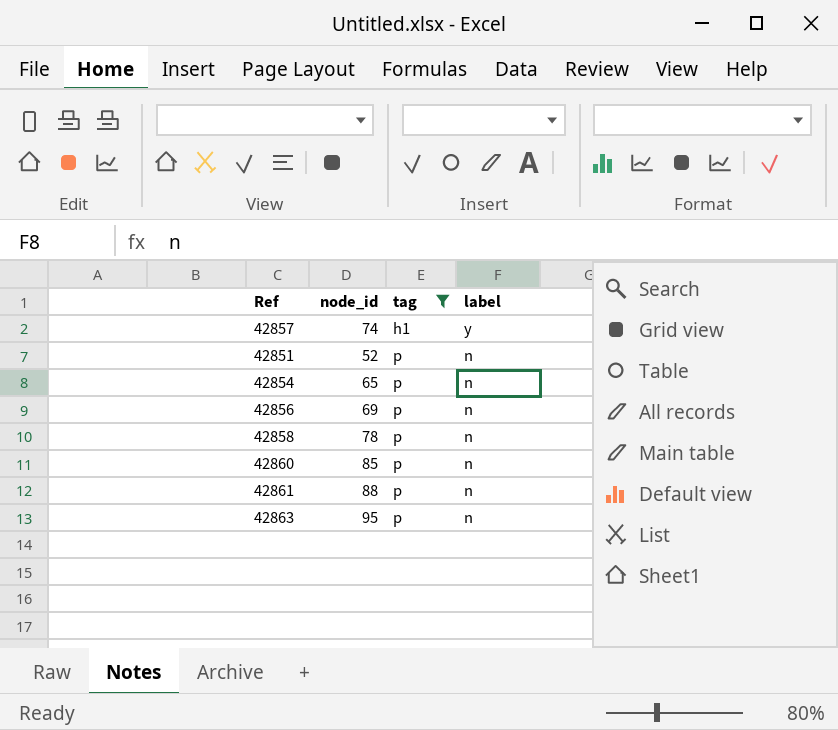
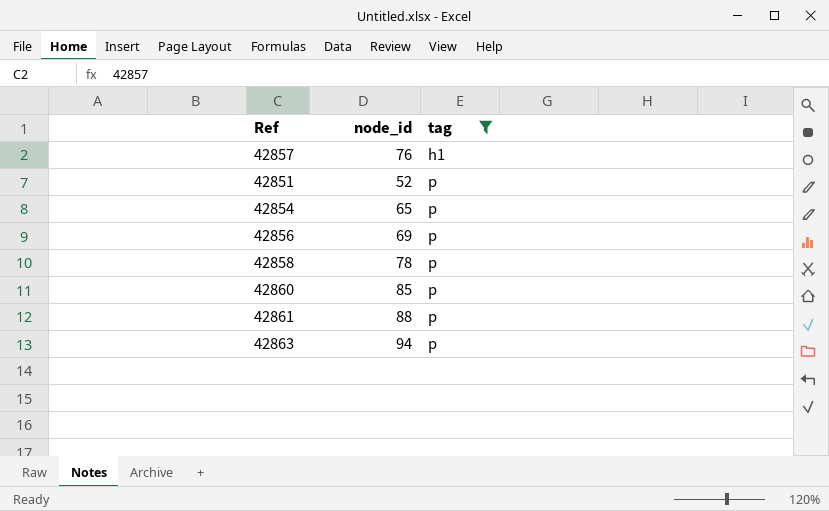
column label | position: 4 -> none
42857 | node_id: 74 -> 76
42863 | node_id: 95 -> 94

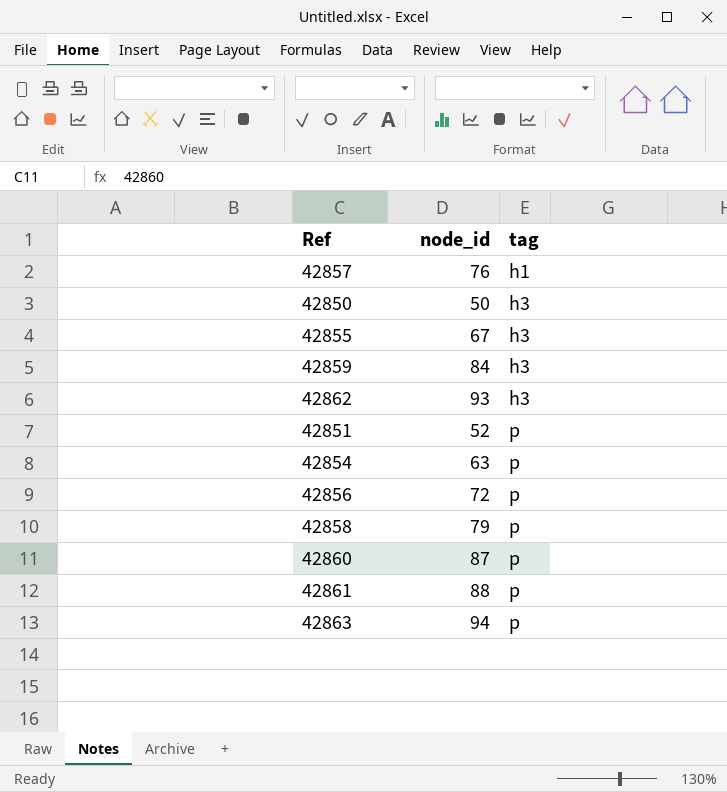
filter: tag != h3 -> none
42854 | node_id: 65 -> 63
42856 | node_id: 69 -> 72
42858 | node_id: 78 -> 79
42860 | node_id: 85 -> 87

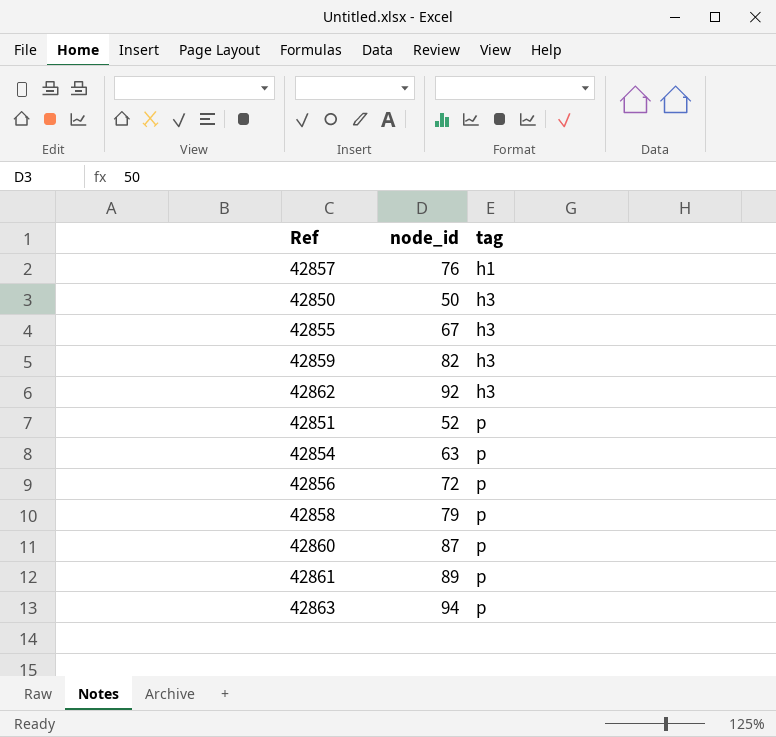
42859 | node_id: 84 -> 82
42862 | node_id: 93 -> 92
42861 | node_id: 88 -> 89

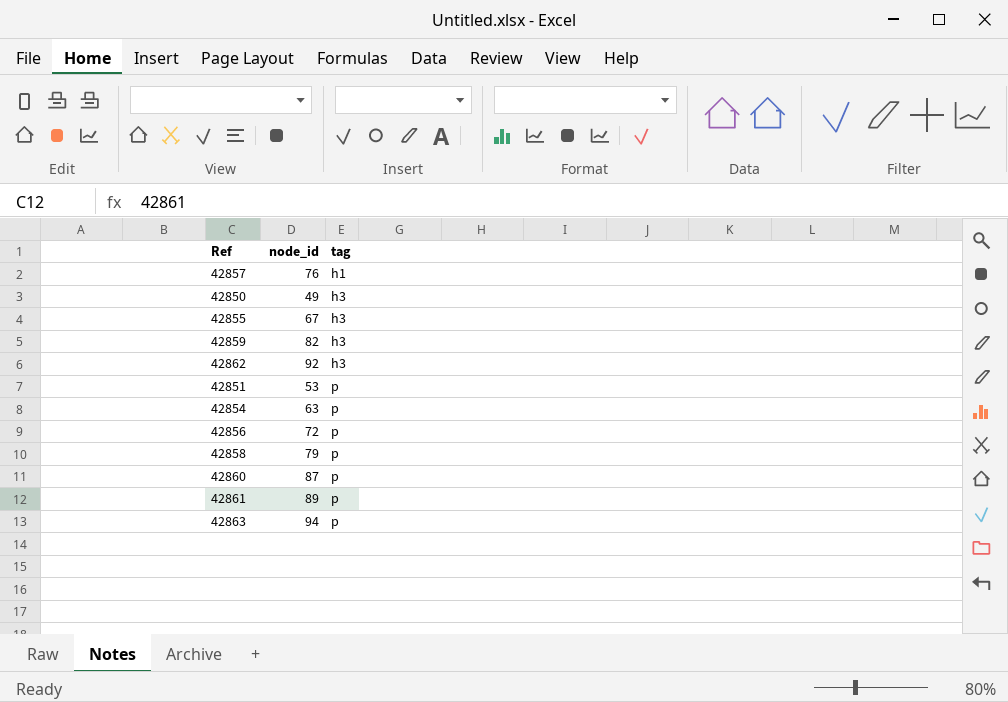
42850 | node_id: 50 -> 49
42851 | node_id: 52 -> 53

